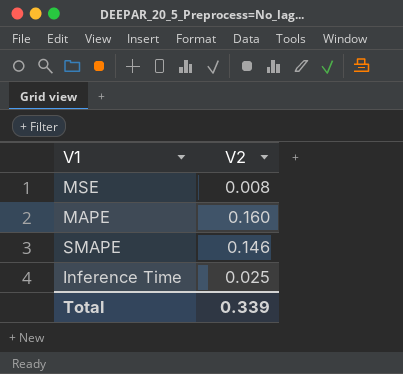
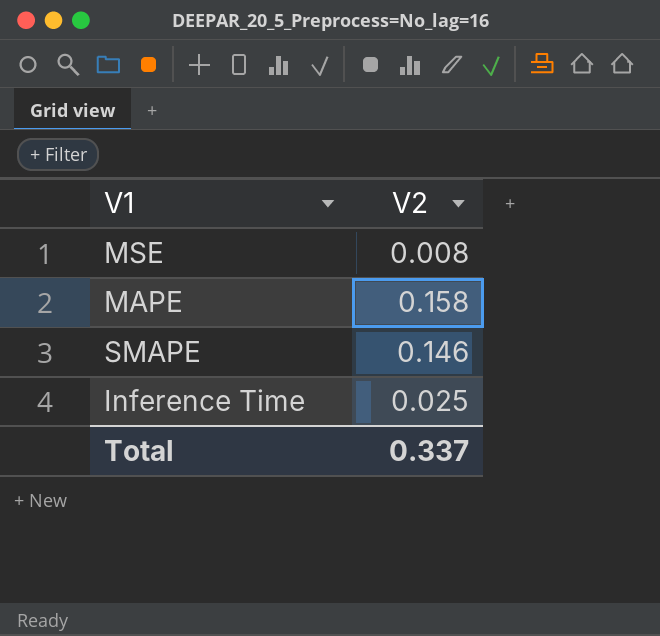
MAPE | V2: 0.160 -> 0.158
Total | V2: 0.339 -> 0.337

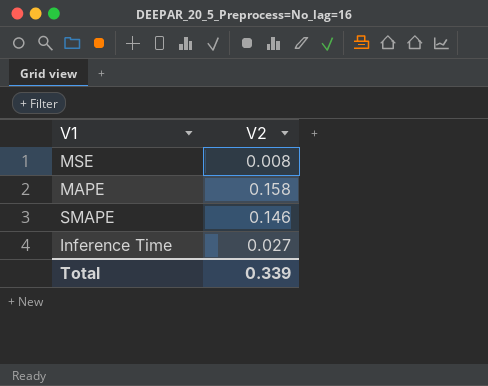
Inference Time | V2: 0.025 -> 0.027
Total | V2: 0.337 -> 0.339

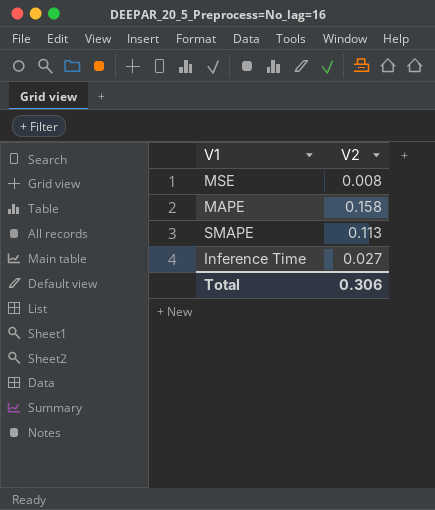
SMAPE | V2: 0.146 -> 0.113
Total | V2: 0.339 -> 0.306

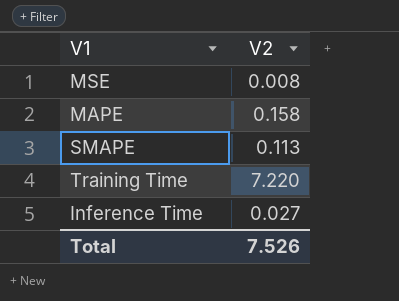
row Training Time: none -> 7.220
Total | V2: 0.306 -> 7.526

